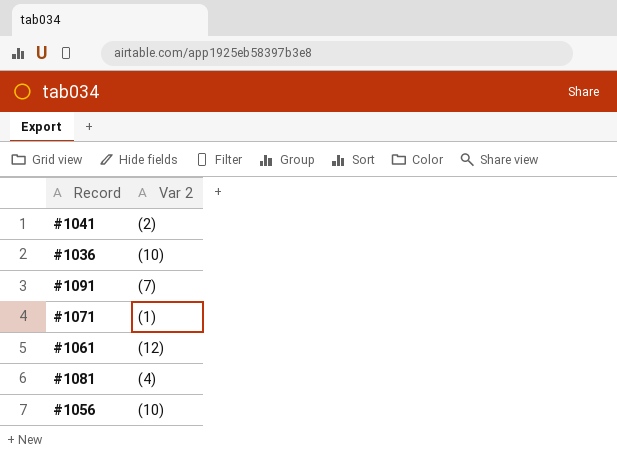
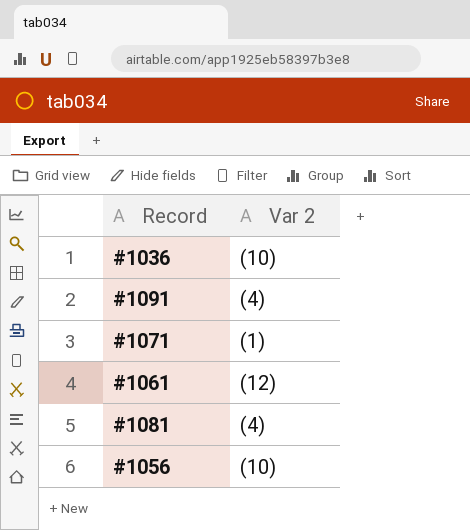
row #1041: (2) -> none
#1091 | Var 2: (7) -> (4)

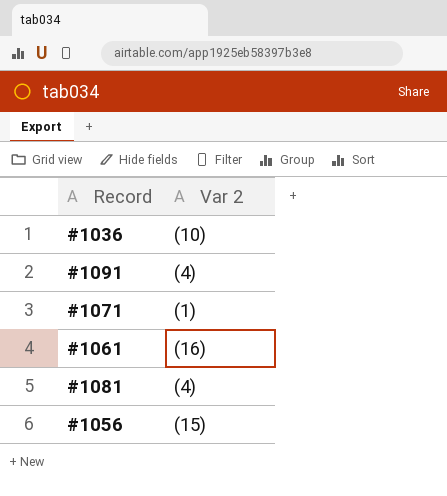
#1061 | Var 2: (12) -> (16)
#1056 | Var 2: (10) -> (15)

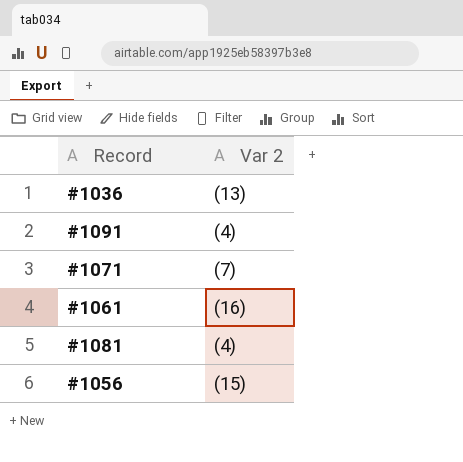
#1036 | Var 2: (10) -> (13)
#1071 | Var 2: (1) -> (7)

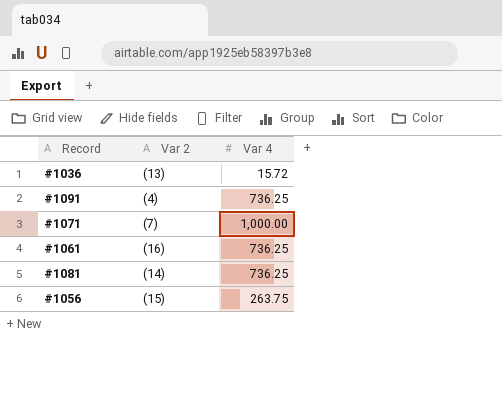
column Var 4 | position: none -> 3
#1081 | Var 2: (4) -> (14)

